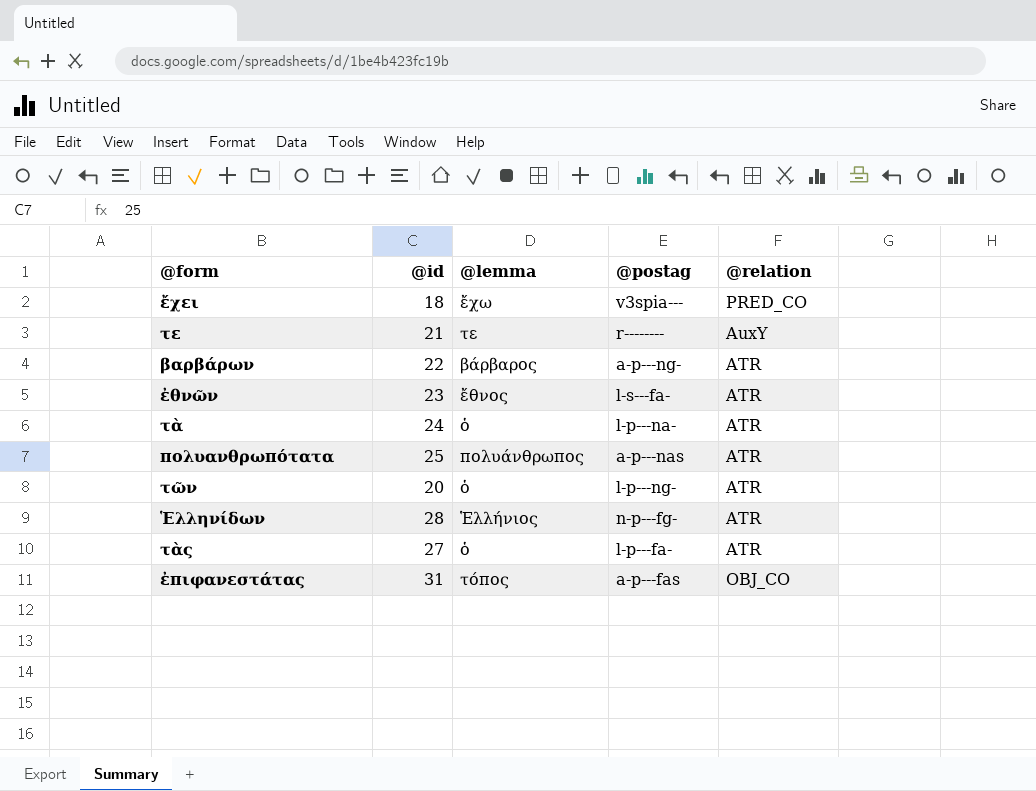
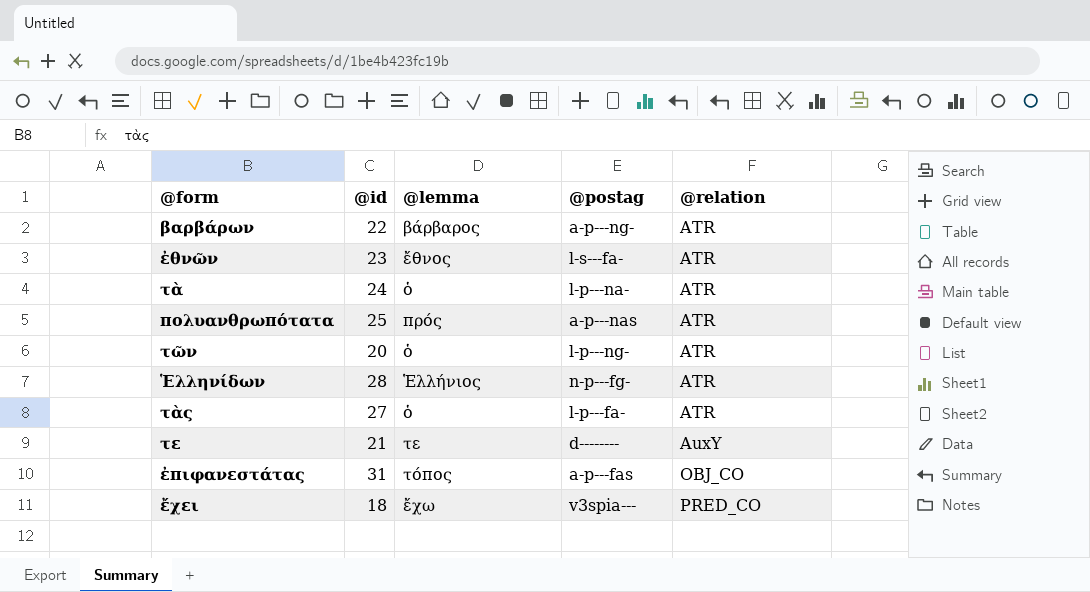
row order: none -> @relation ascending
πολυανθρωπότατα | @lemma: πολυάνθρωπος -> πρός
τε | @postag: r-------- -> d--------

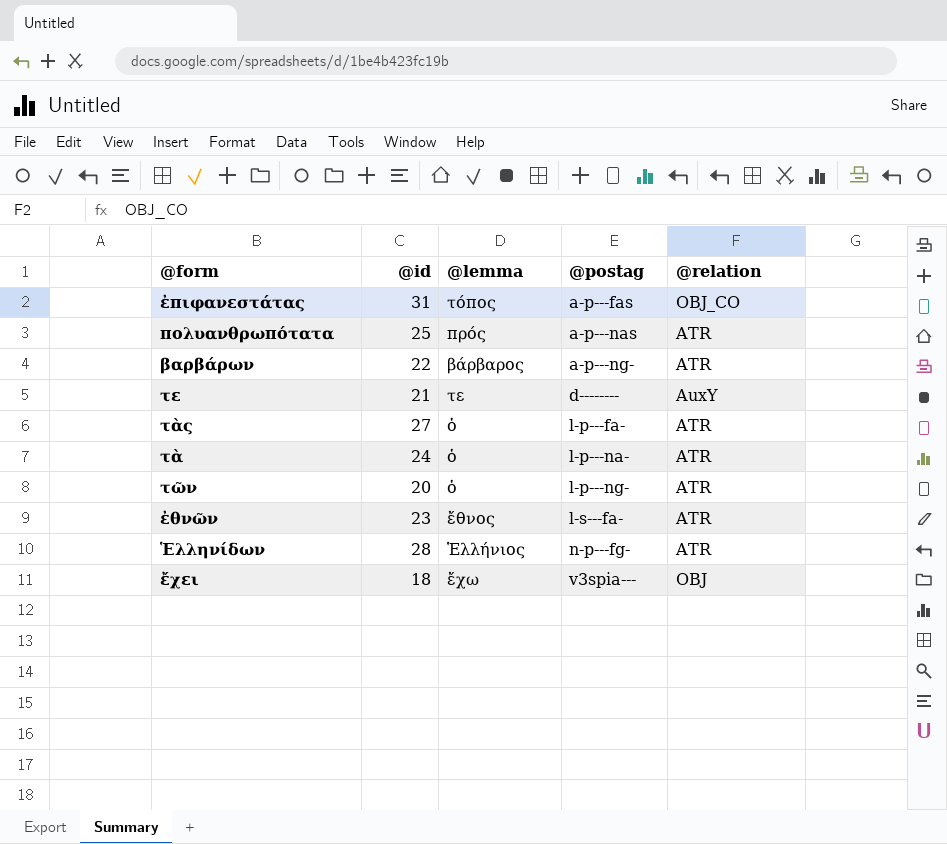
row order: @relation ascending -> @postag ascending
ἔχει | @relation: PRED_CO -> OBJ

